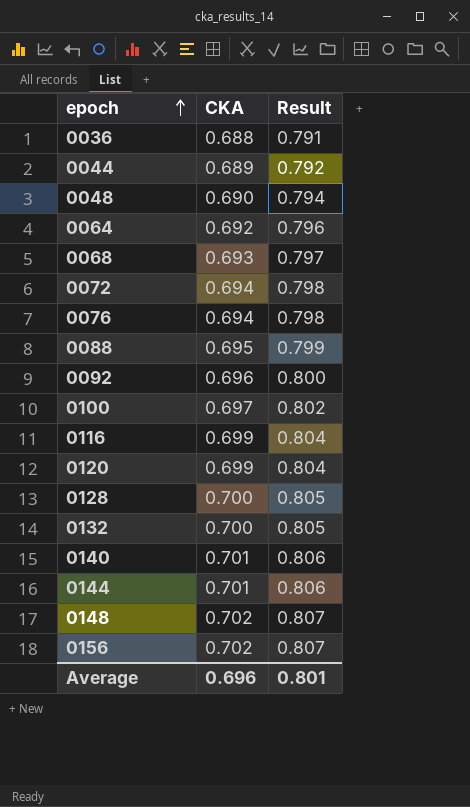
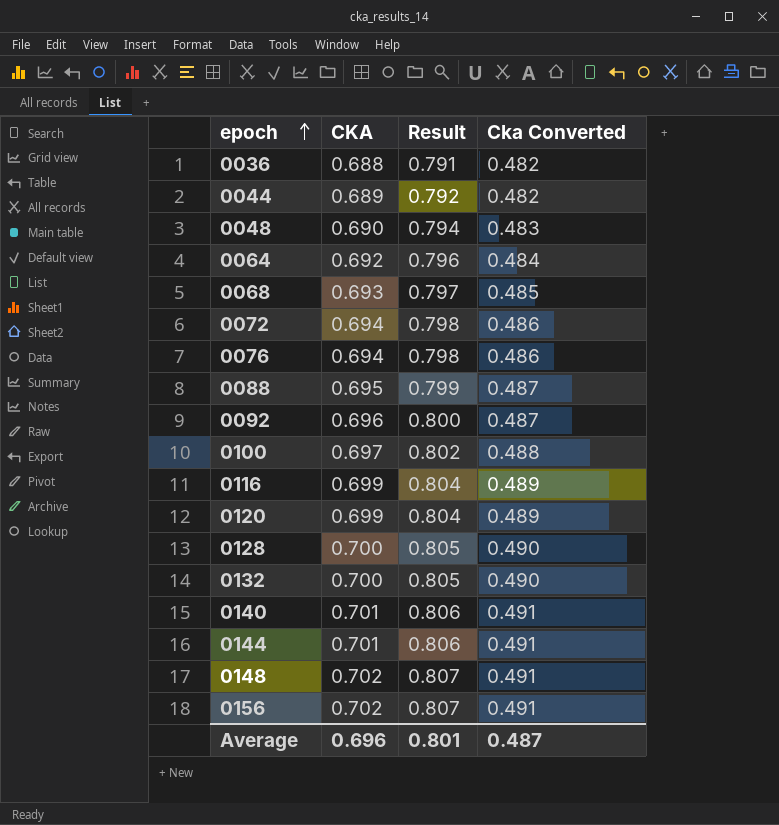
column Cka Converted | formula: none -> [CKA] * 0.7

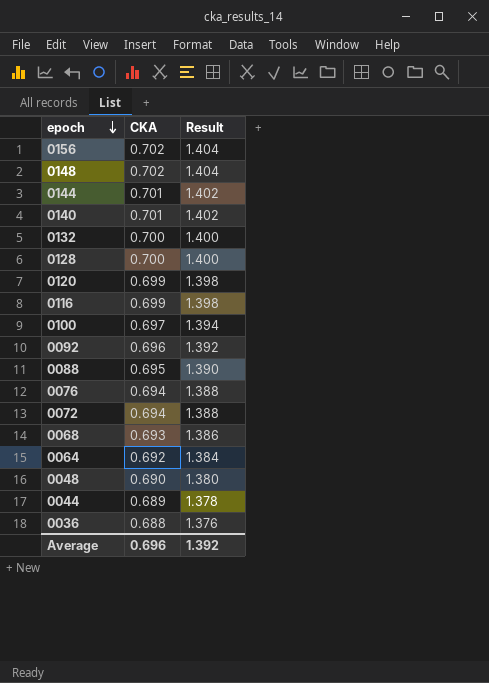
row order: epoch ascending -> epoch descending
column Cka Converted | formula: [CKA] * 0.7 -> none
column Result | formula: [CKA] * 1.15 -> [CKA] * 2
Average | Result: 0.801 -> 1.392

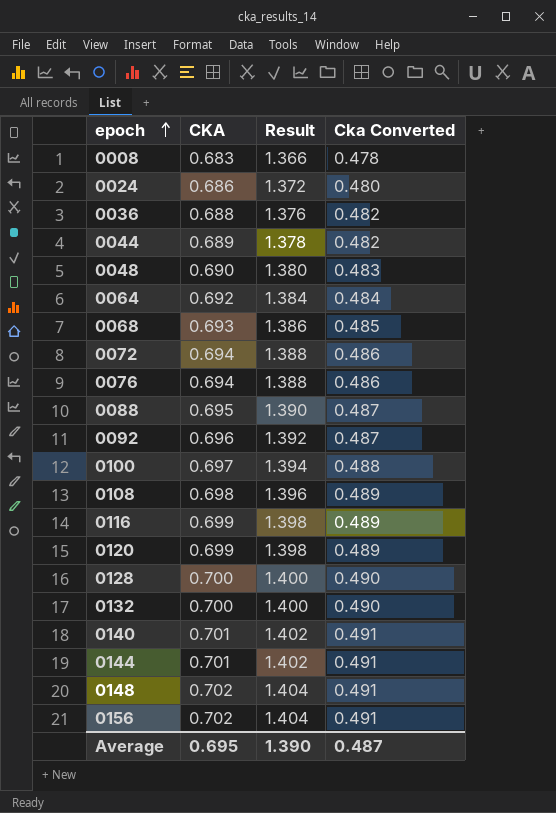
row order: epoch descending -> epoch ascending
column Cka Converted | formula: none -> [CKA] * 0.7
row 0008: none -> 0.683 | 1.366 | 0.478
row 0024: none -> 0.686 | 1.372 | 0.480
row 0108: none -> 0.698 | 1.396 | 0.489
Average | CKA: 0.696 -> 0.695
Average | Result: 1.392 -> 1.390

